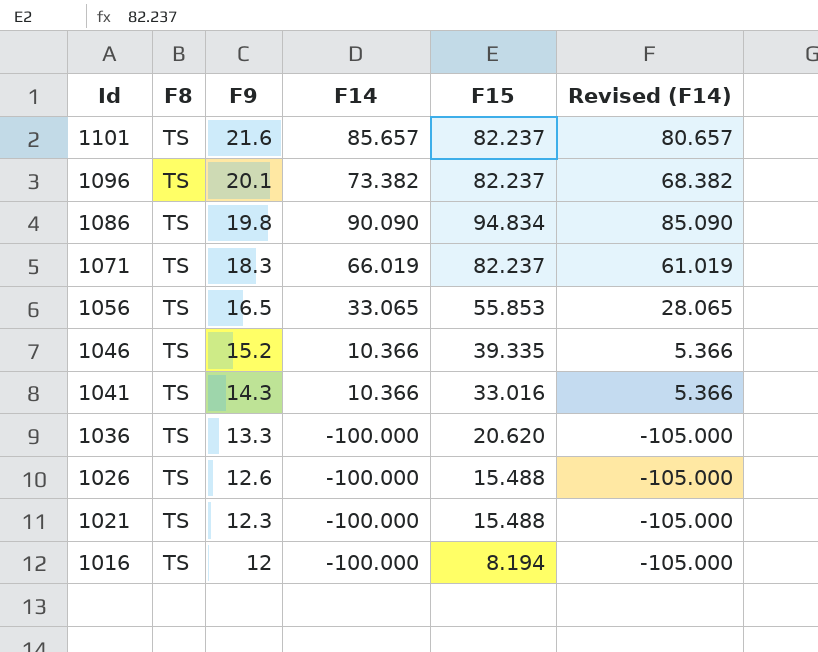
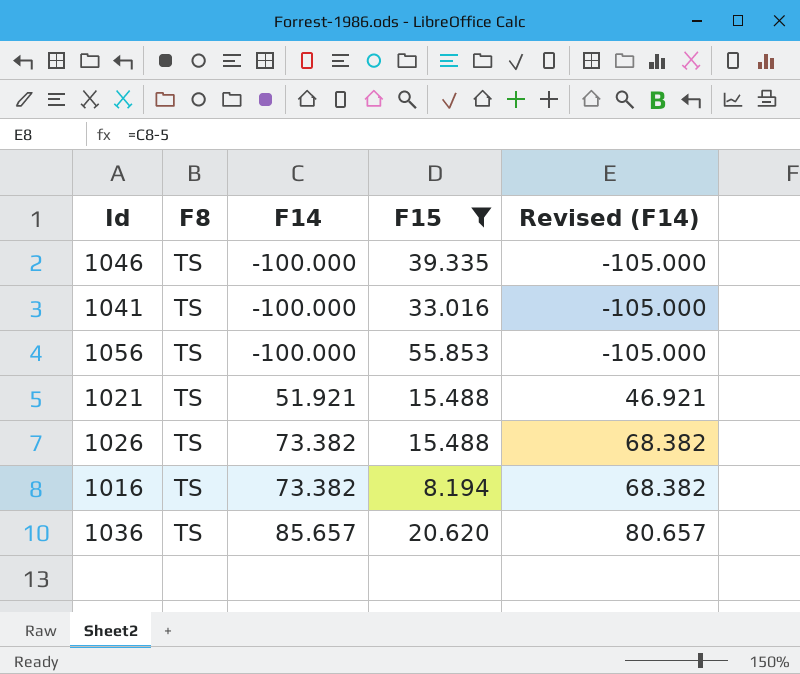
filter: none -> F15 <= 55.853
row order: Id descending -> F14 ascending
column F9 | position: 3 -> none
1046 | F14: 10.366 -> -100.000
1046 | Revised (F14): 5.366 -> -105.000
1041 | F14: 10.366 -> -100.000
1041 | Revised (F14): 5.366 -> -105.000
1056 | F14: 33.065 -> -100.000
1056 | Revised (F14): 28.065 -> -105.000
1021 | F14: -100.000 -> 51.921
1021 | Revised (F14): -105.000 -> 46.921
1026 | F14: -100.000 -> 73.382
1026 | Revised (F14): -105.000 -> 68.382
1016 | F14: -100.000 -> 73.382
1016 | Revised (F14): -105.000 -> 68.382
1036 | F14: -100.000 -> 85.657
1036 | Revised (F14): -105.000 -> 80.657

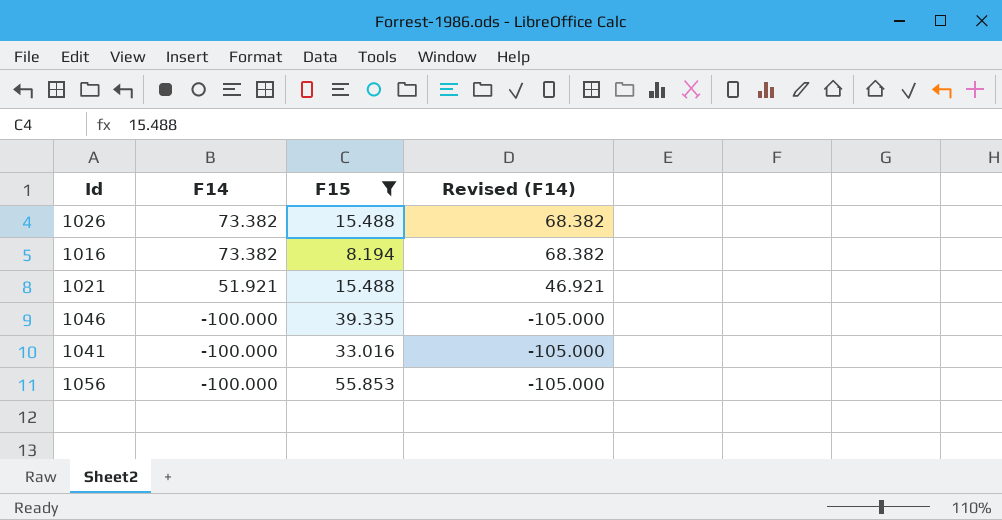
row order: F14 ascending -> F14 descending
column F8 | position: 2 -> none
row 1036: TS | 85.657 | 20.620 | 80.657 -> none

